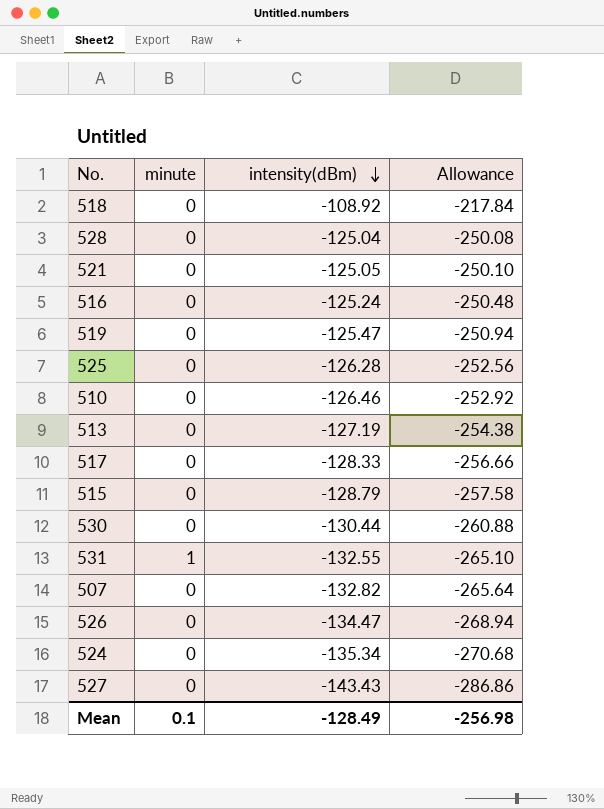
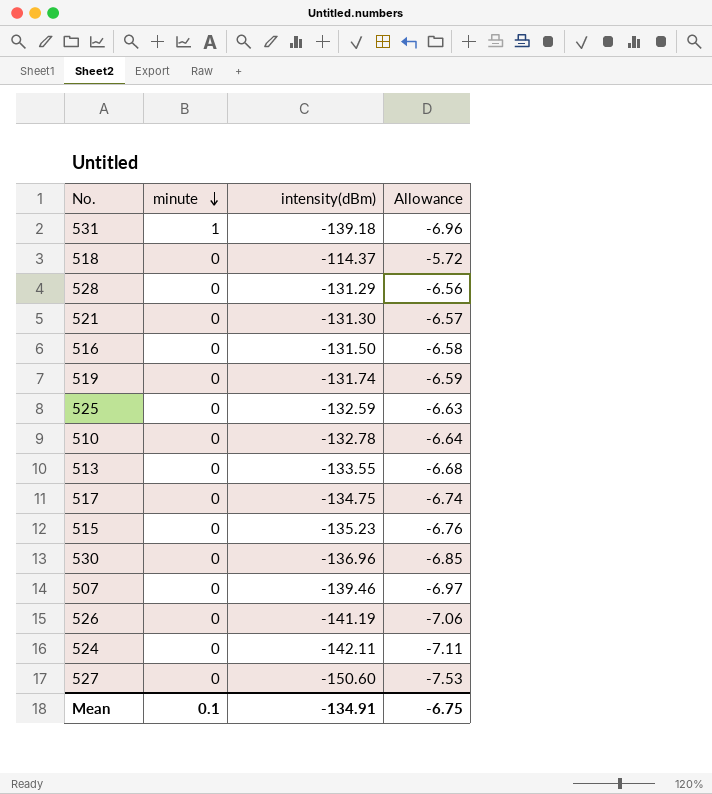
row order: intensity(dBm) descending -> minute descending
column Allowance | formula: [intensity(dBm)] * 2 -> [intensity(dBm)] * 0.05
531 | intensity(dBm): -132.55 -> -139.18
518 | intensity(dBm): -108.92 -> -114.37
528 | intensity(dBm): -125.04 -> -131.29
521 | intensity(dBm): -125.05 -> -131.30
516 | intensity(dBm): -125.24 -> -131.50
519 | intensity(dBm): -125.47 -> -131.74
525 | intensity(dBm): -126.28 -> -132.59
510 | intensity(dBm): -126.46 -> -132.78
513 | intensity(dBm): -127.19 -> -133.55
517 | intensity(dBm): -128.33 -> -134.75
515 | intensity(dBm): -128.79 -> -135.23
530 | intensity(dBm): -130.44 -> -136.96
507 | intensity(dBm): -132.82 -> -139.46
526 | intensity(dBm): -134.47 -> -141.19
524 | intensity(dBm): -135.34 -> -142.11
527 | intensity(dBm): -143.43 -> -150.60
Mean | intensity(dBm): -128.49 -> -134.91
Mean | Allowance: -256.98 -> -6.75

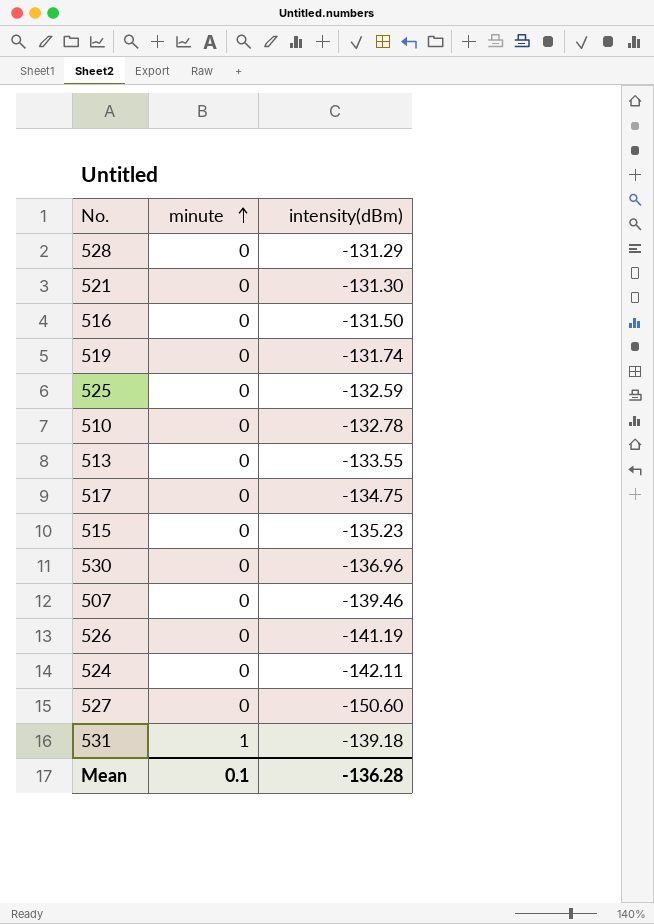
row order: minute descending -> minute ascending
column Allowance | formula: [intensity(dBm)] * 0.05 -> none
row 518: 0 | -114.37 | -5.72 -> none
Mean | intensity(dBm): -134.91 -> -136.28

